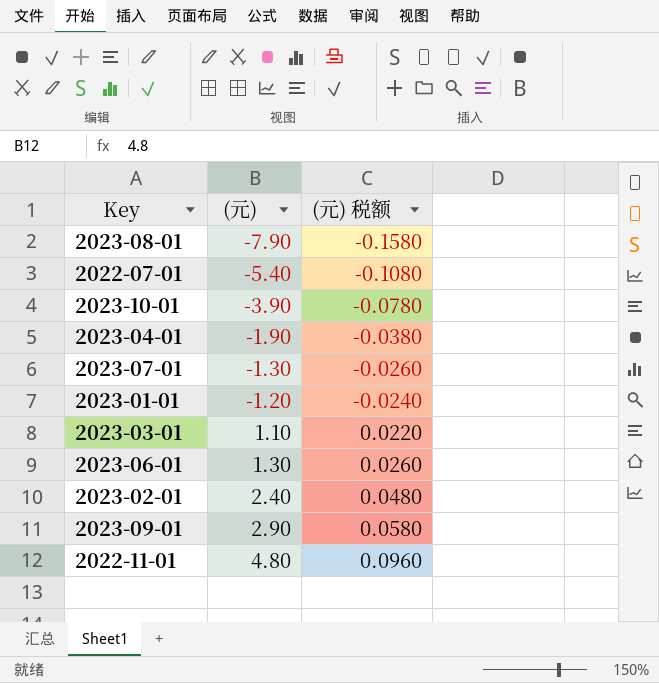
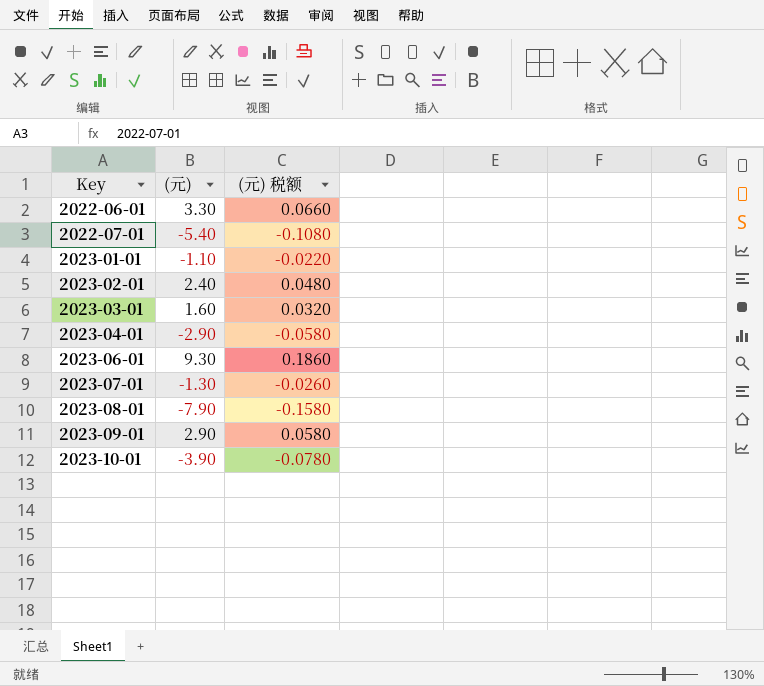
row order: (元) ascending -> Key ascending
row 2022-11-01: 4.80 | 0.0960 -> none
row 2022-06-01: none -> 3.30 | 0.0660
2023-01-01 | (元): -1.20 -> -1.10
2023-01-01 | (元) 税额: -0.0240 -> -0.0220
2023-03-01 | (元): 1.10 -> 1.60
2023-03-01 | (元) 税额: 0.0220 -> 0.0320
2023-04-01 | (元): -1.90 -> -2.90
2023-04-01 | (元) 税额: -0.0380 -> -0.0580
2023-06-01 | (元): 1.30 -> 9.30
2023-06-01 | (元) 税额: 0.0260 -> 0.1860

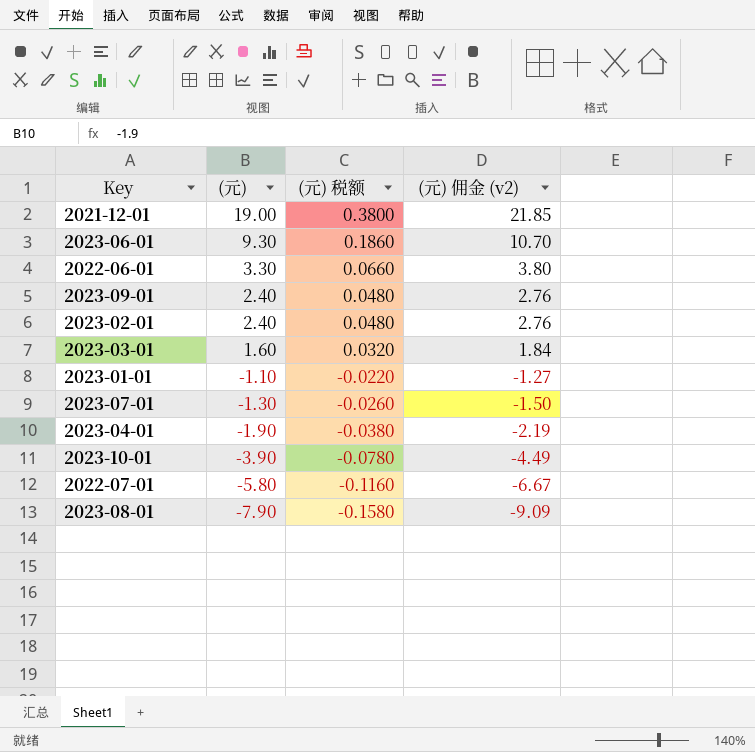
row order: Key ascending -> (元) descending
column (元) 佣金 (v2) | formula: none -> [(元)] * 1.15
row 2021-12-01: none -> 19.00 | 0.3800 | 21.85
2023-09-01 | (元): 2.90 -> 2.40
2023-09-01 | (元) 税额: 0.0580 -> 0.0480
2023-04-01 | (元): -2.90 -> -1.90
2023-04-01 | (元) 税额: -0.0580 -> -0.0380
2022-07-01 | (元): -5.40 -> -5.80
2022-07-01 | (元) 税额: -0.1080 -> -0.1160

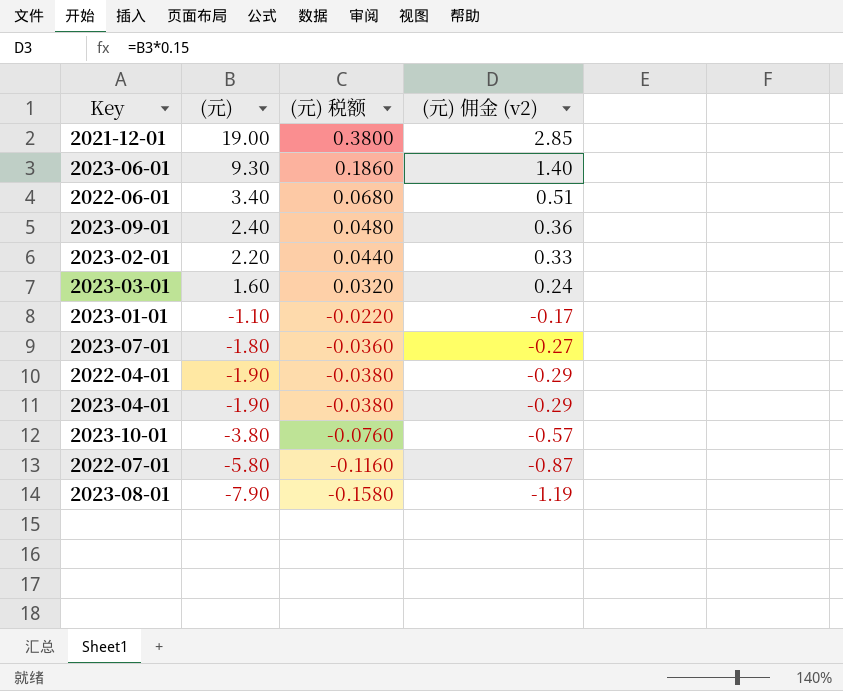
column (元) 佣金 (v2) | formula: [(元)] * 1.15 -> [(元)] * 0.15
2022-06-01 | (元): 3.30 -> 3.40
2022-06-01 | (元) 税额: 0.0660 -> 0.0680
2023-02-01 | (元): 2.40 -> 2.20
2023-02-01 | (元) 税额: 0.0480 -> 0.0440
2023-07-01 | (元): -1.30 -> -1.80
2023-07-01 | (元) 税额: -0.0260 -> -0.0360
row 2022-04-01: none -> -1.90 | -0.0380 | -0.29
2023-10-01 | (元): -3.90 -> -3.80
2023-10-01 | (元) 税额: -0.0780 -> -0.0760

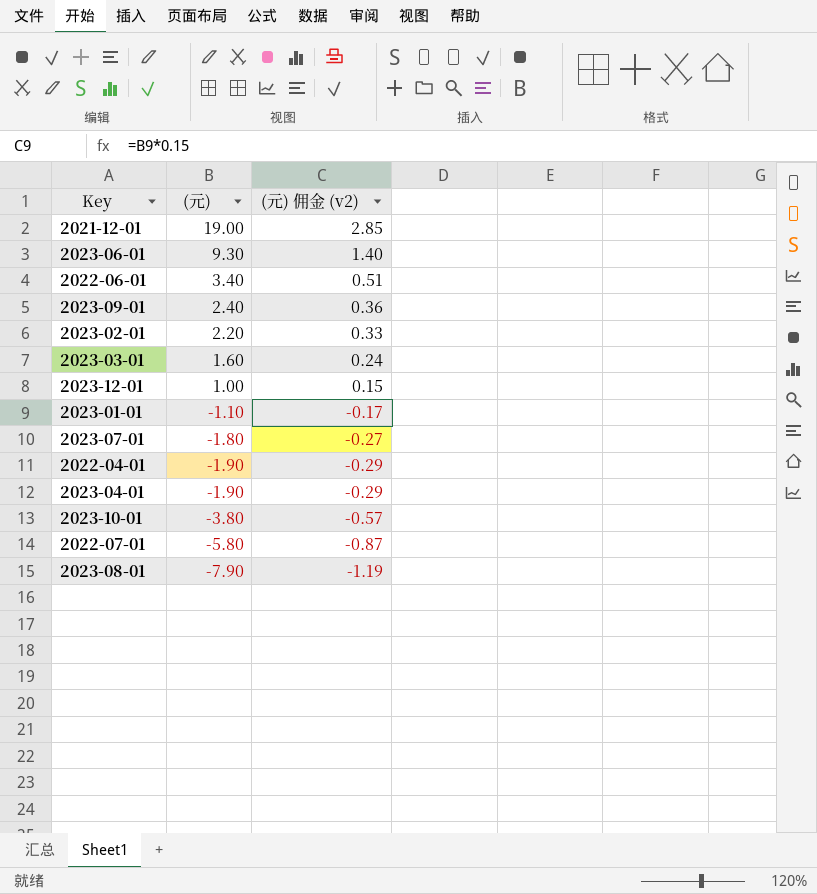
column (元) 税额 | formula: [(元)] * 0.02 -> none
row 2023-12-01: none -> 1.00 | 0.15

